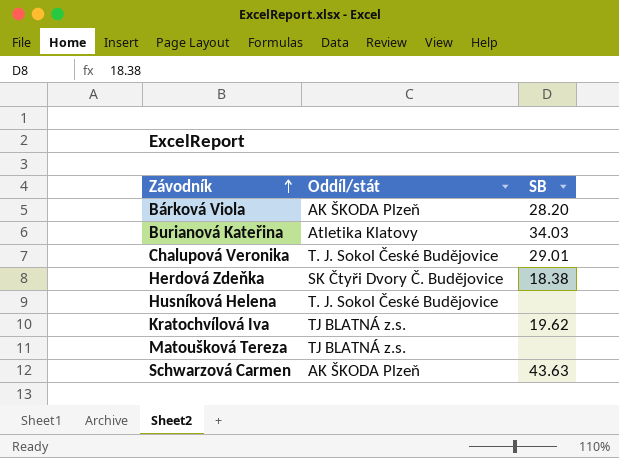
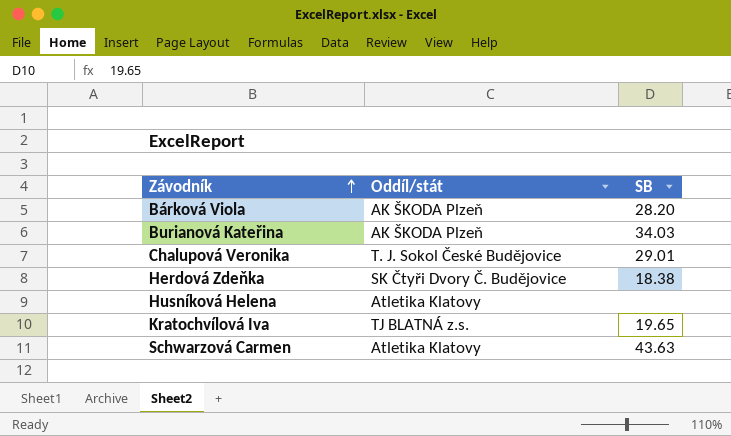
row Matoušková Tereza: TJ BLATNÁ z.s. | none -> none
Burianová Kateřina | Oddíl/stát: Atletika Klatovy -> AK ŠKODA Plzeň
Husníková Helena | Oddíl/stát: T. J. Sokol České Budějovice -> Atletika Klatovy
Kratochvílová Iva | SB: 19.62 -> 19.65
Schwarzová Carmen | Oddíl/stát: AK ŠKODA Plzeň -> Atletika Klatovy

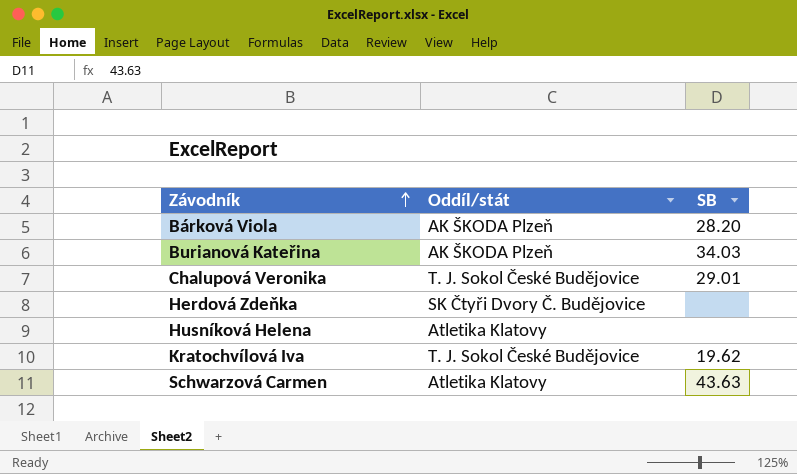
Herdová Zdeňka | SB: 18.38 -> none
Kratochvílová Iva | Oddíl/stát: TJ BLATNÁ z.s. -> T. J. Sokol České Budějovice
Kratochvílová Iva | SB: 19.65 -> 19.62

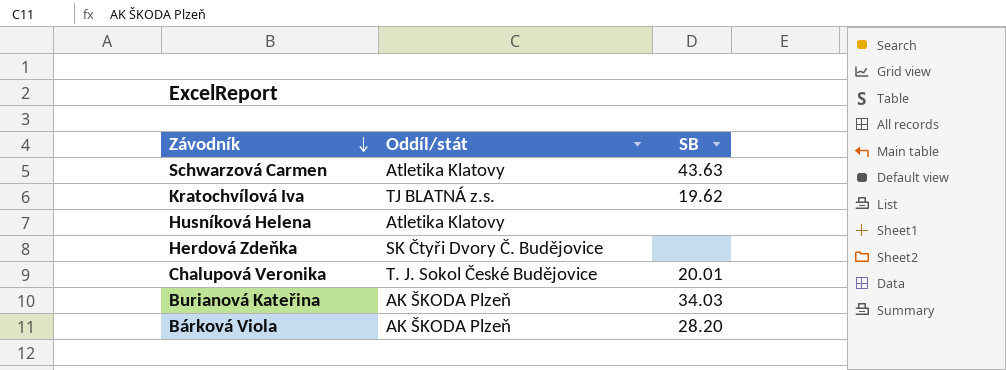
row order: Závodník ascending -> Závodník descending
Kratochvílová Iva | Oddíl/stát: T. J. Sokol České Budějovice -> TJ BLATNÁ z.s.
Chalupová Veronika | SB: 29.01 -> 20.01

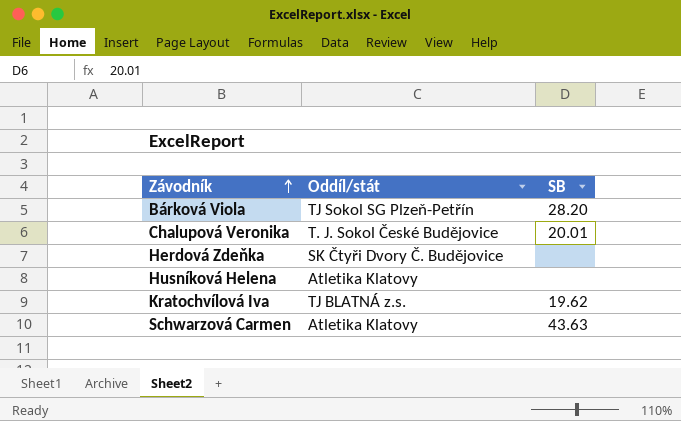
row order: Závodník descending -> Závodník ascending
row Burianová Kateřina: AK ŠKODA Plzeň | 34.03 -> none
Bárková Viola | Oddíl/stát: AK ŠKODA Plzeň -> TJ Sokol SG Plzeň-Petřín

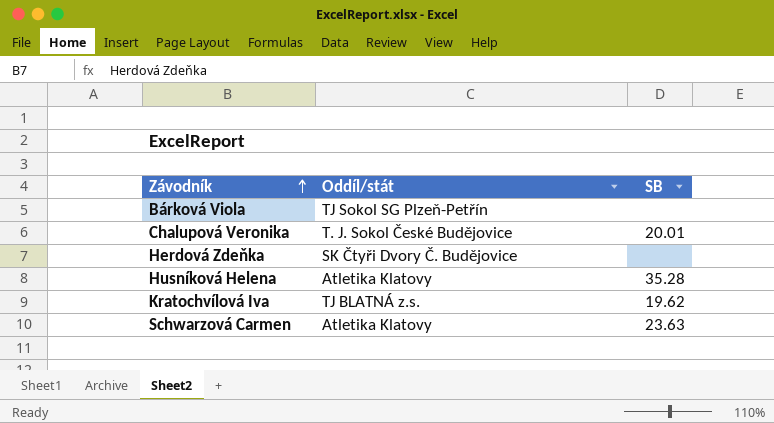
Bárková Viola | SB: 28.20 -> none
Husníková Helena | SB: none -> 35.28
Schwarzová Carmen | SB: 43.63 -> 23.63

